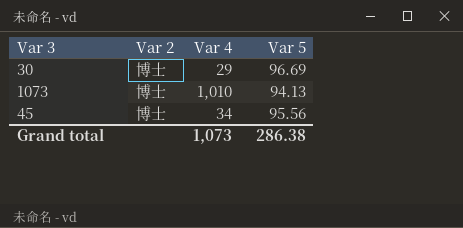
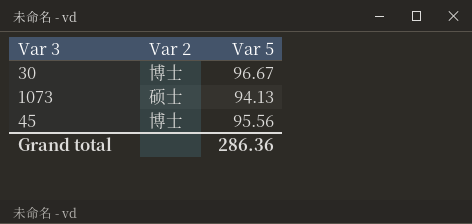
column Var 4 | position: 3 -> none
30 | Var 5: 96.69 -> 96.67
1073 | Var 2: 博士 -> 硕士
Grand total | Var 5: 286.38 -> 286.36

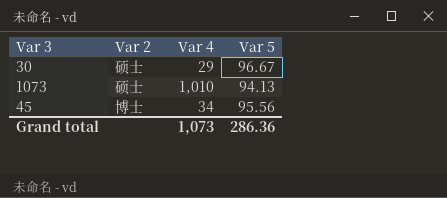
column Var 4 | position: none -> 3
30 | Var 2: 博士 -> 硕士

